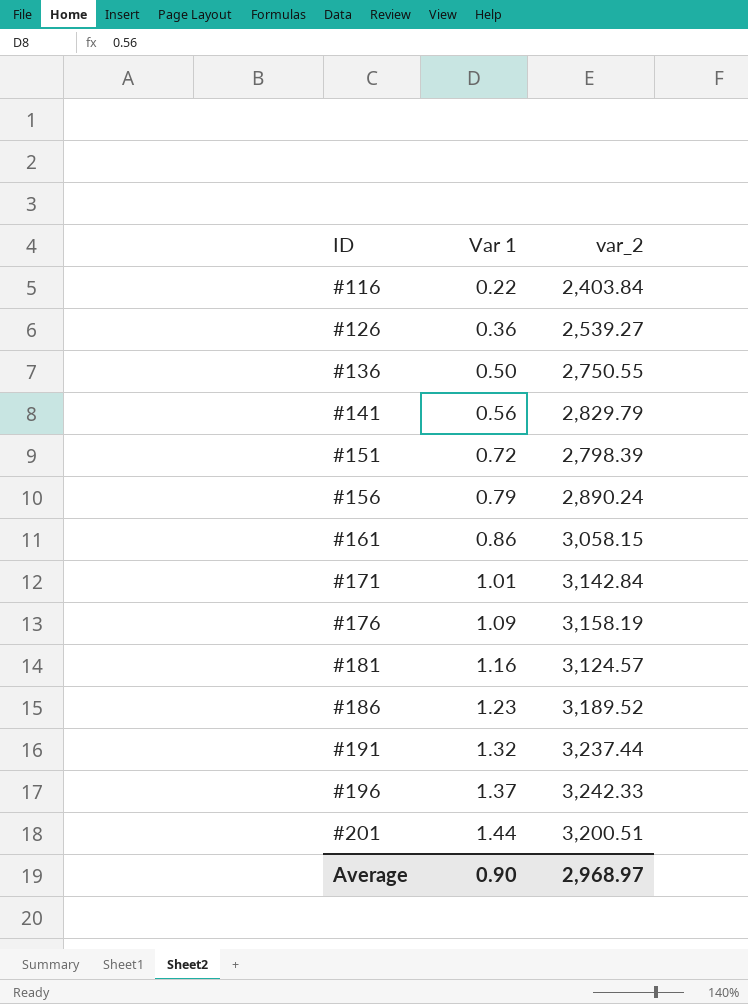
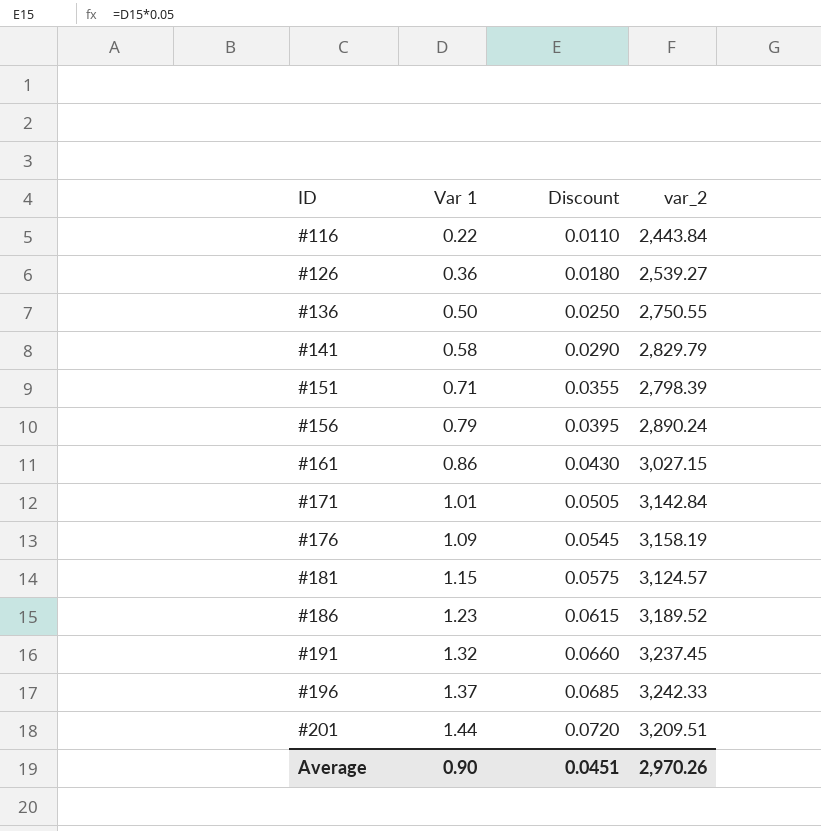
column Discount | formula: none -> [Var 1] * 0.05
#116 | var_2: 2,403.84 -> 2,443.84
#141 | Var 1: 0.56 -> 0.58
#151 | Var 1: 0.72 -> 0.71
#161 | var_2: 3,058.15 -> 3,027.15
#181 | Var 1: 1.16 -> 1.15
#191 | var_2: 3,237.44 -> 3,237.45
#201 | var_2: 3,200.51 -> 3,209.51
Average | var_2: 2,968.97 -> 2,970.26

